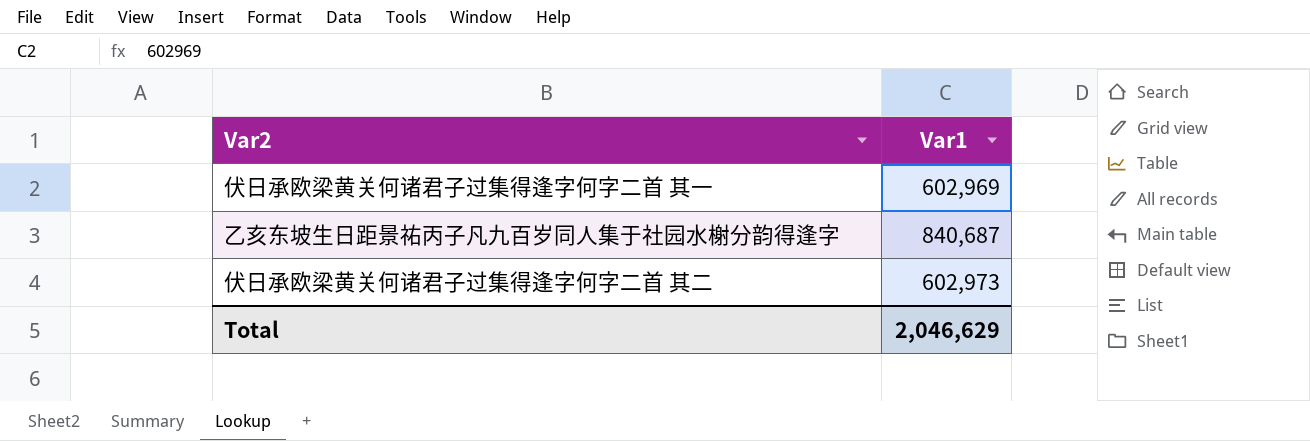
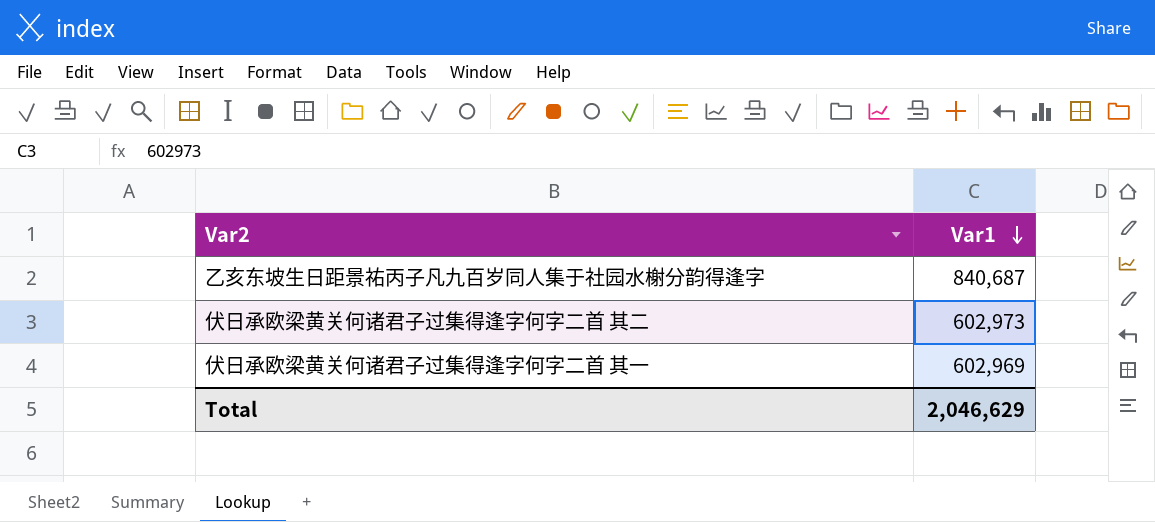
row order: none -> Var1 descending

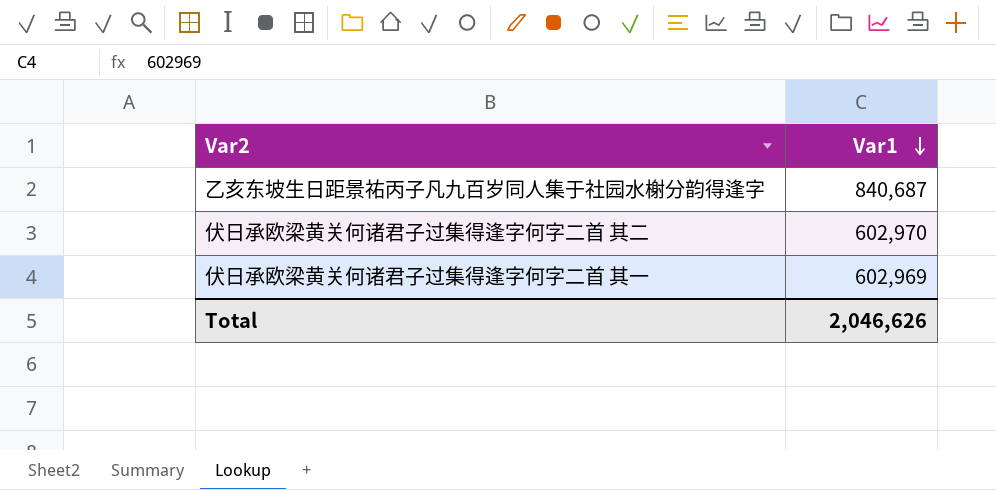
伏日承欧梁黄关何诸君子过集得逢字何字二首 其二 | Var1: 602,973 -> 602,970
Total | Var1: 2,046,629 -> 2,046,626

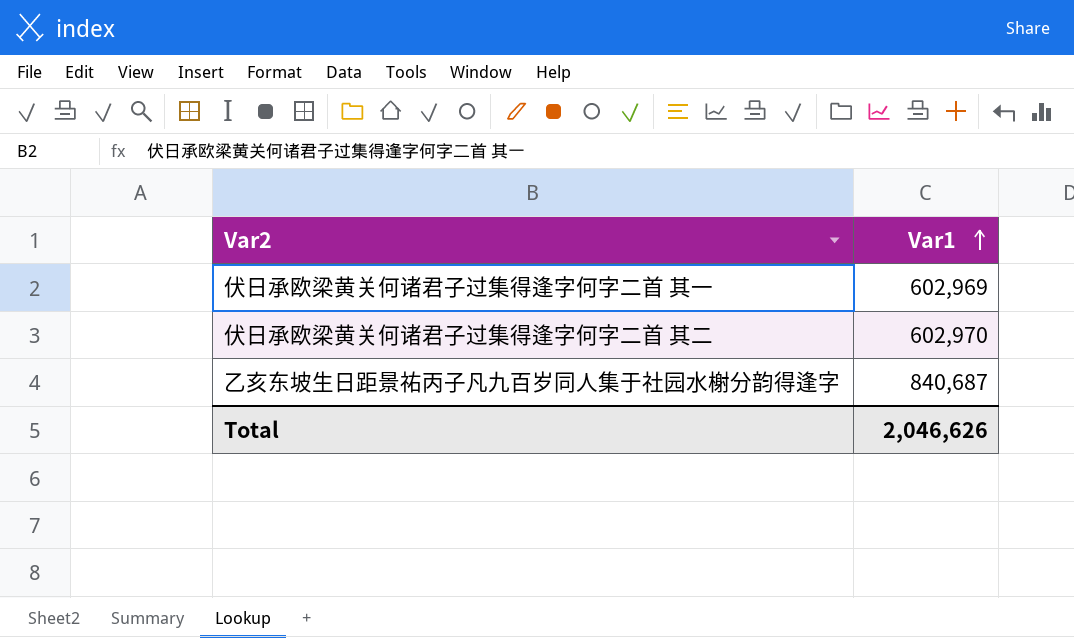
row order: Var1 descending -> Var1 ascending

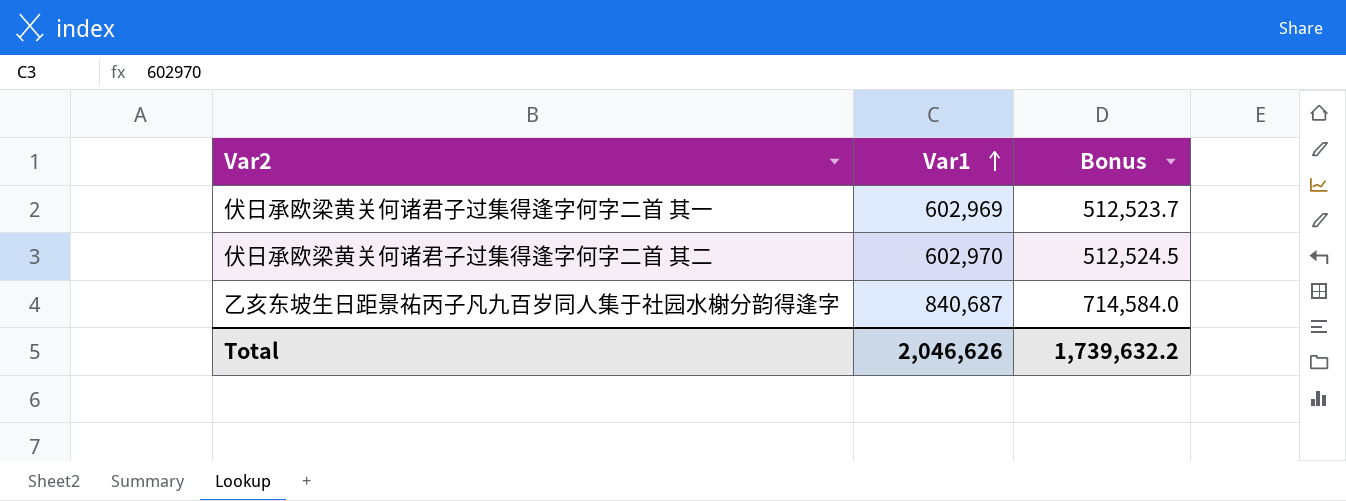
column Bonus | formula: none -> [Var1] * 0.85

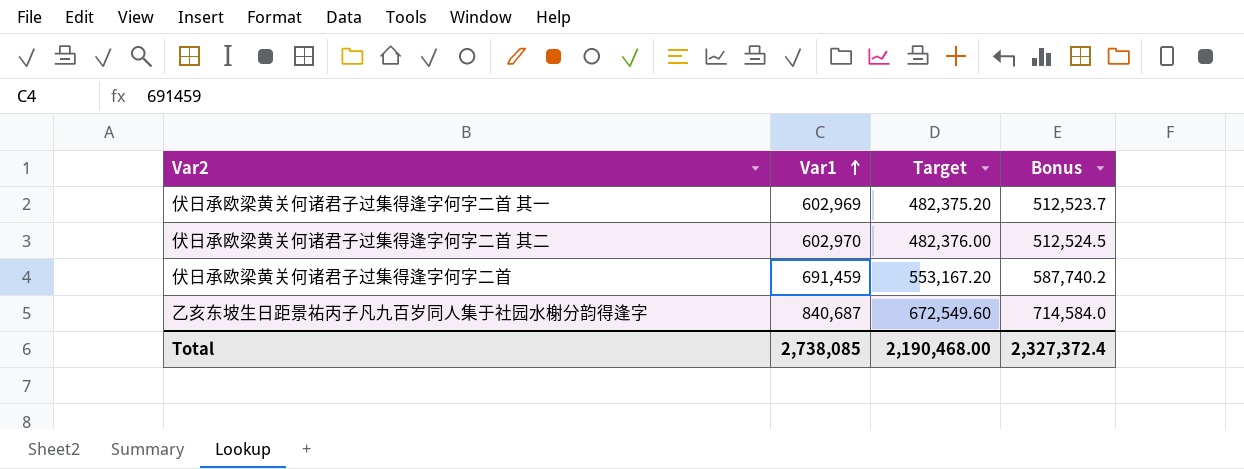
column Target | formula: none -> [Var1] * 0.8
row 伏日承欧梁黄关何诸君子过集得逢字何字二首: none -> 691,459 | 553,167.20 | 587,740.2
Total | Var1: 2,046,626 -> 2,738,085
Total | Bonus: 1,739,632.2 -> 2,327,372.4

